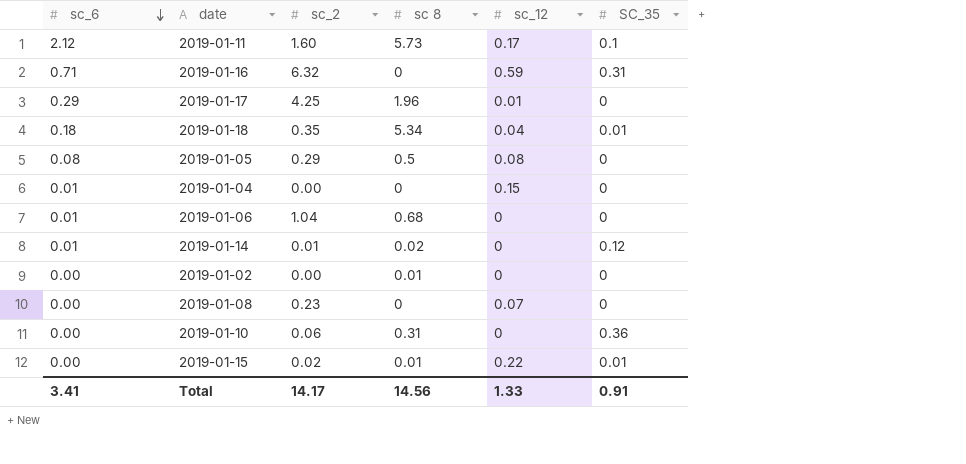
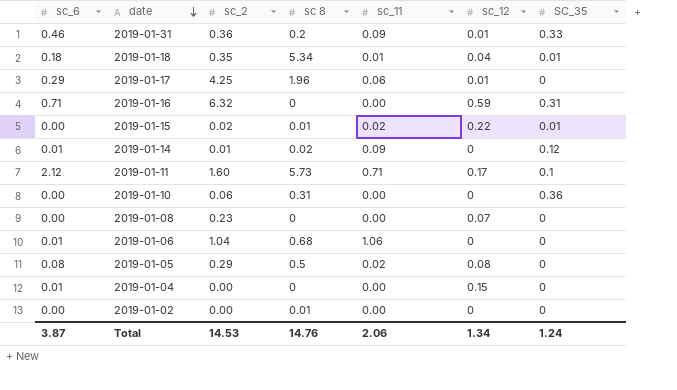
row order: sc_6 descending -> date descending
column sc_11 | position: none -> 5
row 2019-01-31: none -> 0.46 | 0.36 | 0.2 | 0.09 | 0.01 | 0.33
Total | sc_6: 3.41 -> 3.87
Total | sc_2: 14.17 -> 14.53
Total | sc 8: 14.56 -> 14.76
Total | sc_12: 1.33 -> 1.34
Total | SC_35: 0.91 -> 1.24

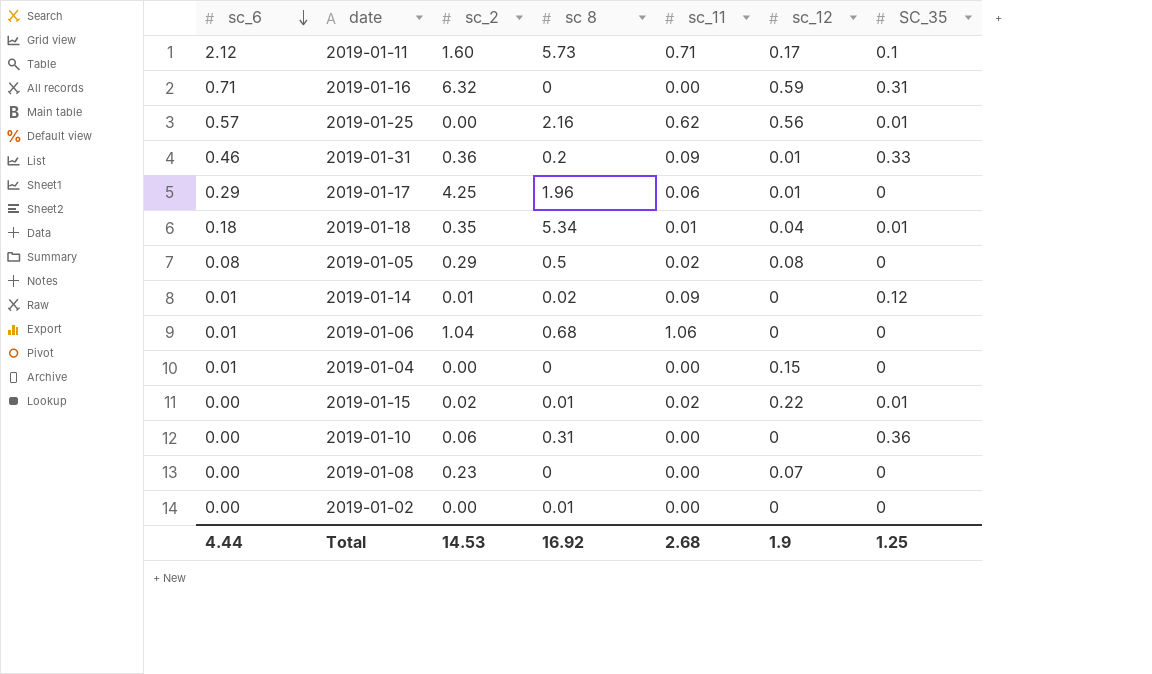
row order: date descending -> sc_6 descending
row 2019-01-25: none -> 0.57 | 0.00 | 2.16 | 0.62 | 0.56 | 0.01
Total | sc_6: 3.87 -> 4.44
Total | sc 8: 14.76 -> 16.92
Total | sc_11: 2.06 -> 2.68
Total | sc_12: 1.34 -> 1.9
Total | SC_35: 1.24 -> 1.25

